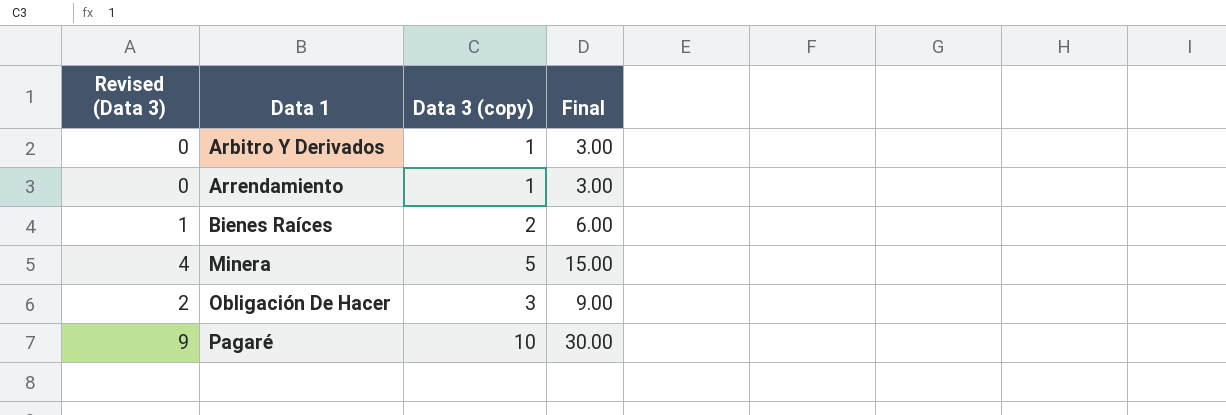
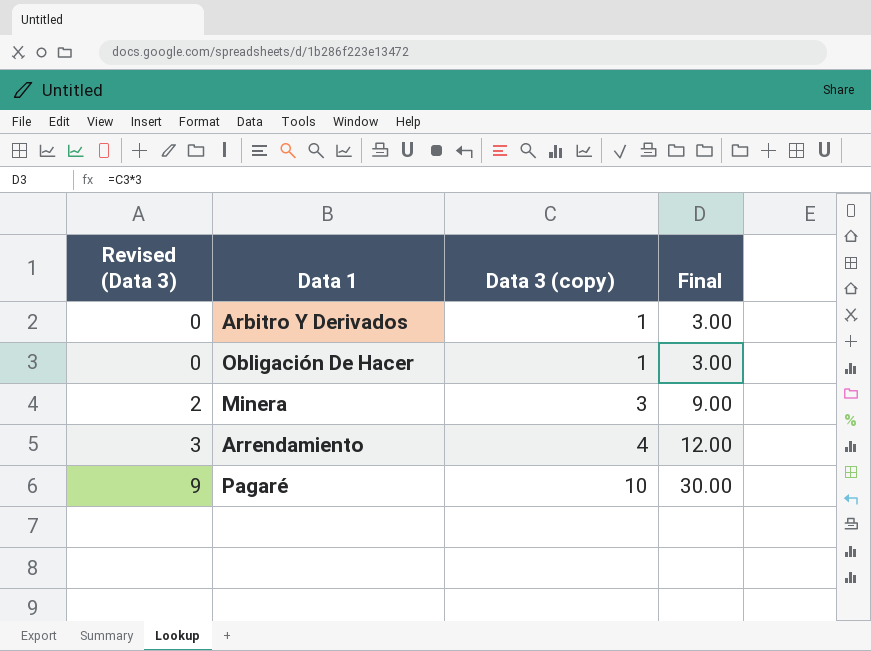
row order: Data 1 ascending -> Revised (Data 3) ascending
row Bienes Raíces: 1 | 2 | 6.00 -> none
Obligación De Hacer | Revised (Data 3): 2 -> 0
Obligación De Hacer | Data 3 (copy): 3 -> 1
Obligación De Hacer | Final: 9.00 -> 3.00
Minera | Revised (Data 3): 4 -> 2
Minera | Data 3 (copy): 5 -> 3
Minera | Final: 15.00 -> 9.00
Arrendamiento | Revised (Data 3): 0 -> 3
Arrendamiento | Data 3 (copy): 1 -> 4
Arrendamiento | Final: 3.00 -> 12.00

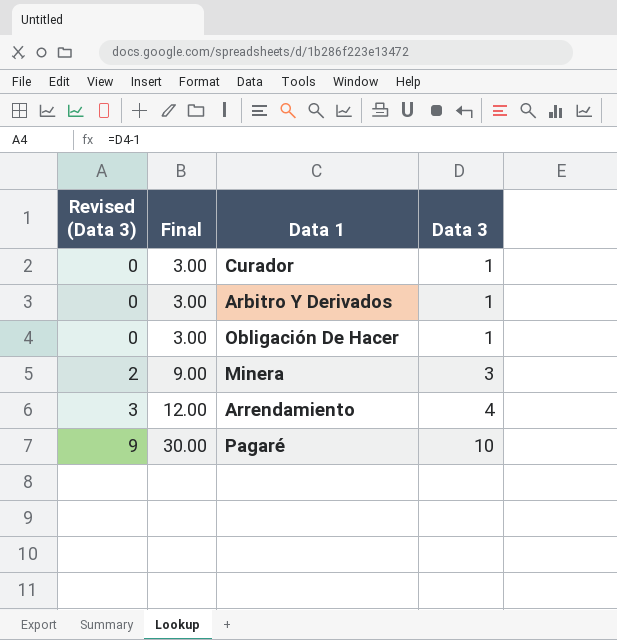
column Final | position: 4 -> 2
column name: Data 3 (copy) -> Data 3
row Curador: none -> 0 | 3.00 | 1

